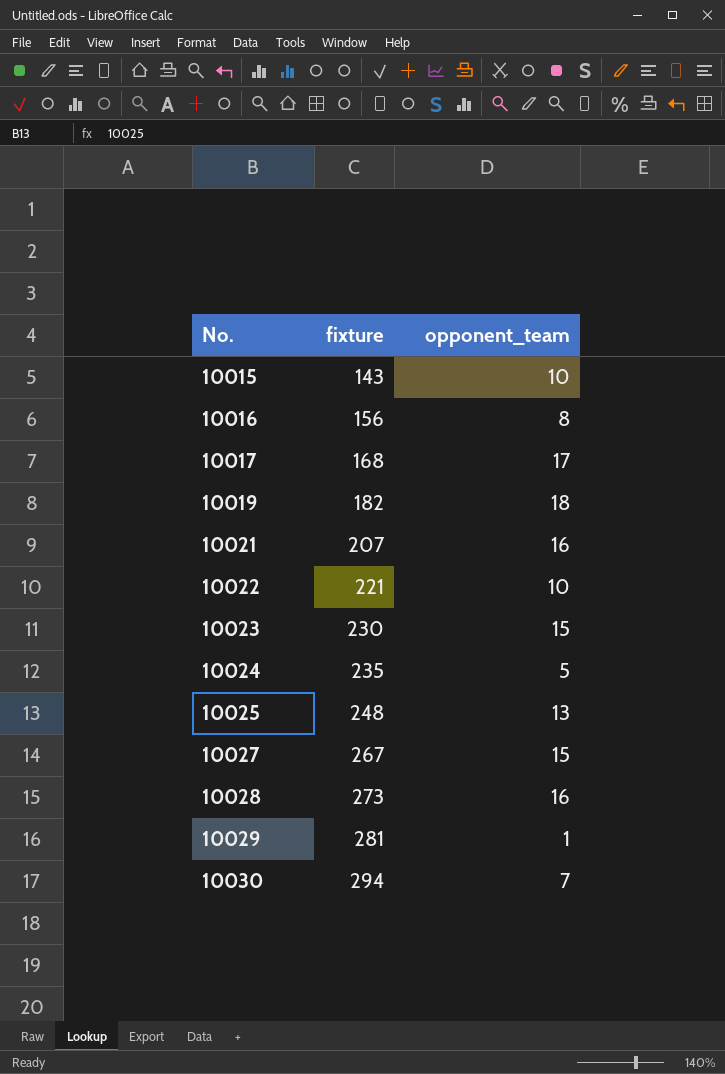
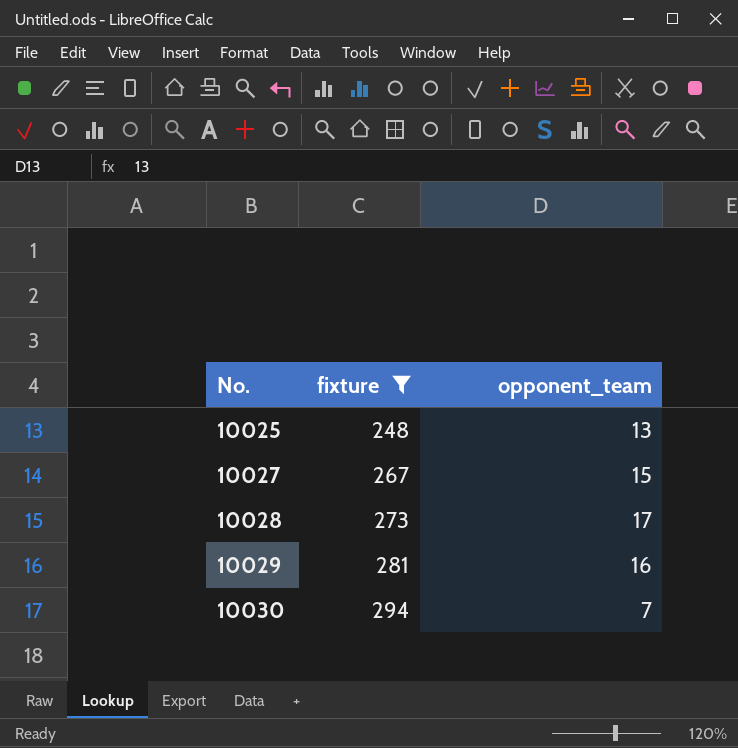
filter: none -> fixture >= 248
10028 | opponent_team: 16 -> 17
10029 | opponent_team: 1 -> 16

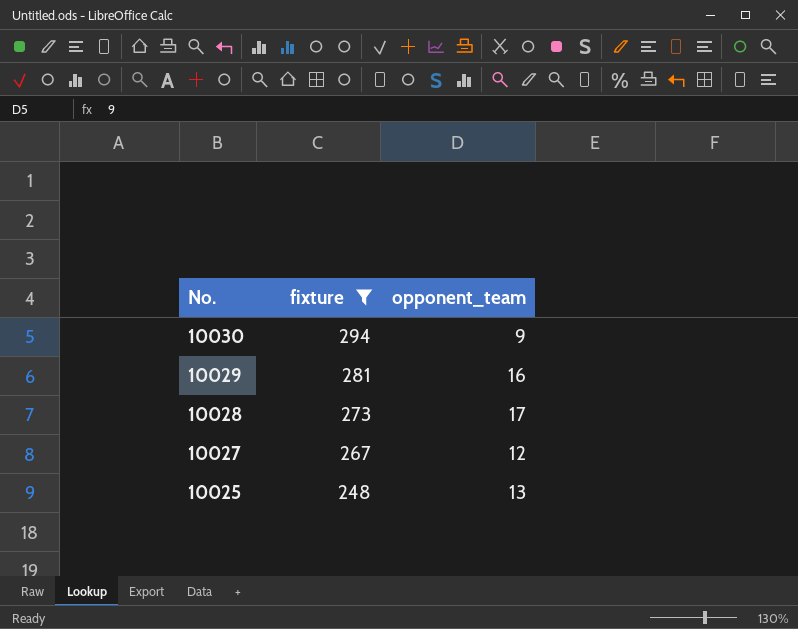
row order: No. ascending -> No. descending
10030 | opponent_team: 7 -> 9
10027 | opponent_team: 15 -> 12

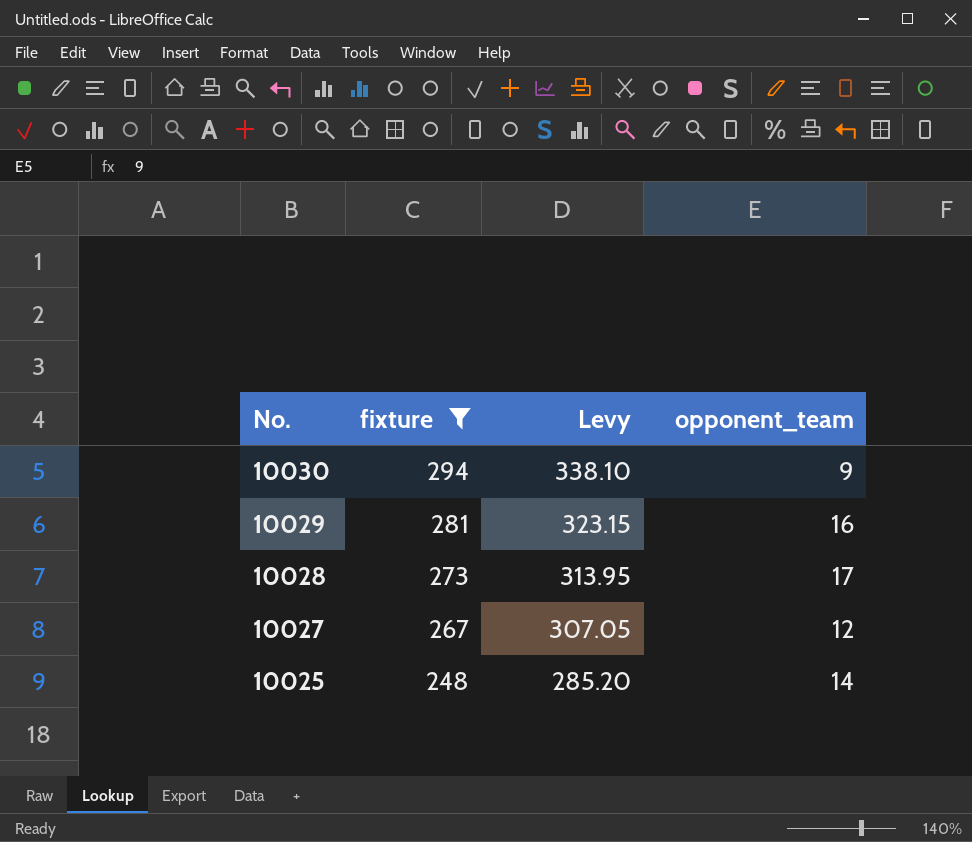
column Levy | formula: none -> [fixture] * 1.15
10025 | opponent_team: 13 -> 14

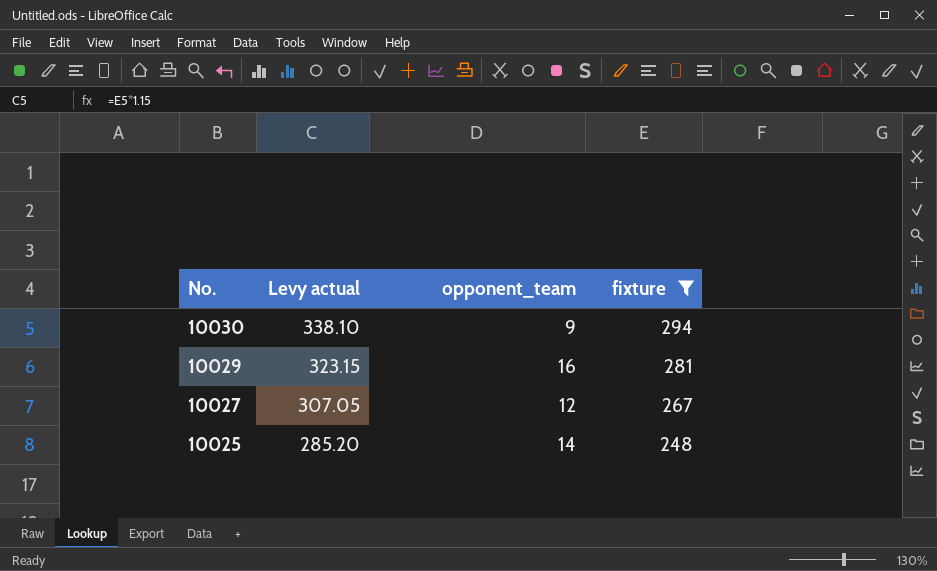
column name: Levy -> Levy actual
column fixture | position: 2 -> 4
row 10028: 273 | 313.95 | 17 -> none

